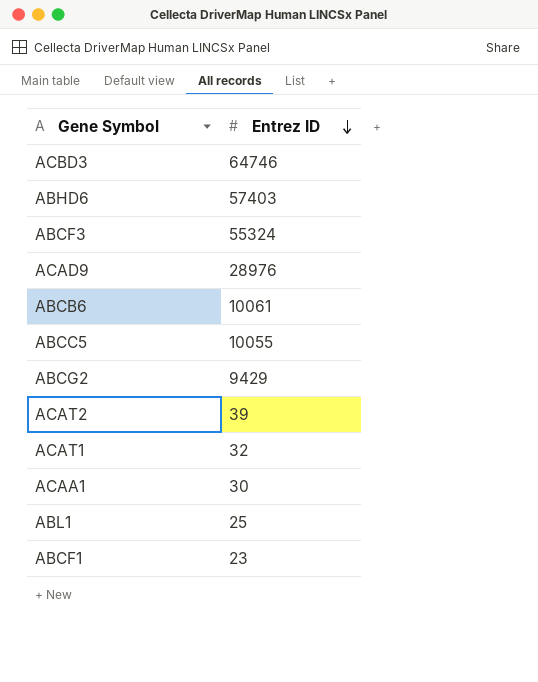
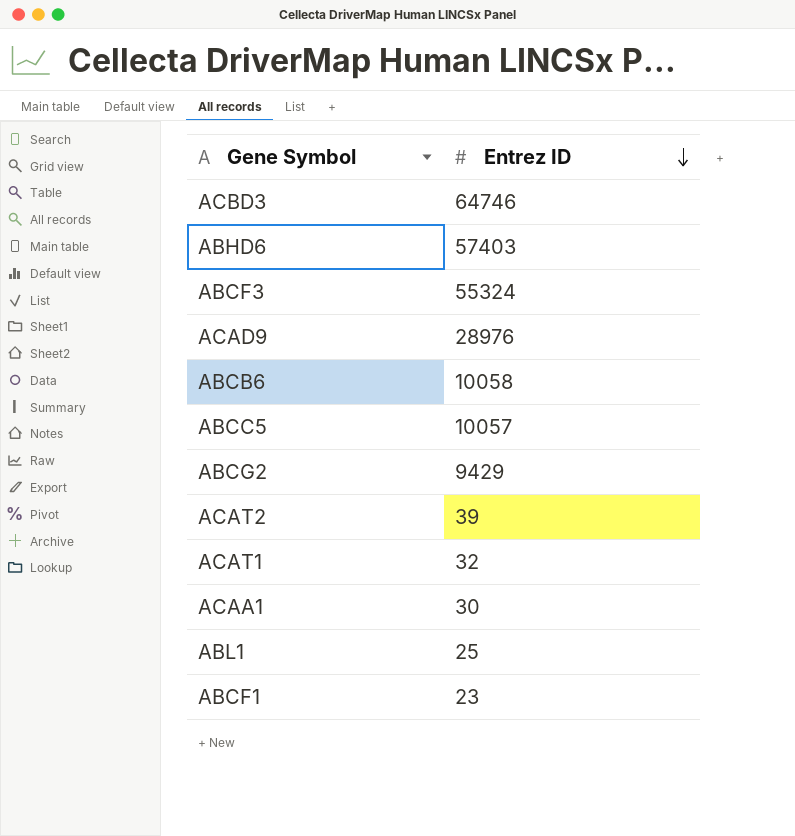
ABCB6 | Entrez ID: 10061 -> 10058
ABCC5 | Entrez ID: 10055 -> 10057

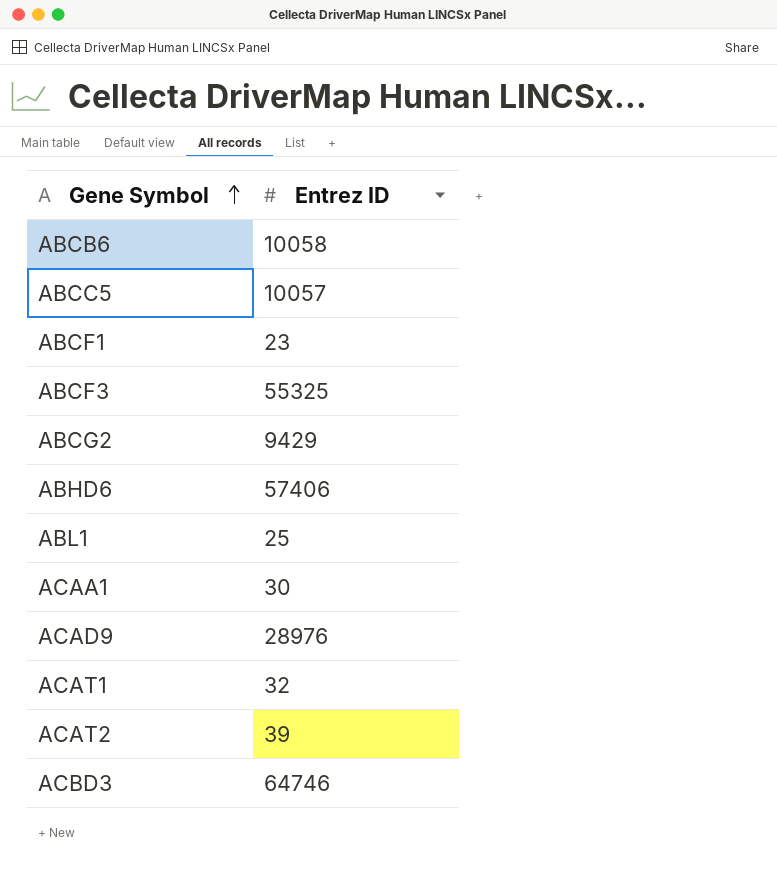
row order: Entrez ID descending -> Gene Symbol ascending
ABCF3 | Entrez ID: 55324 -> 55325
ABHD6 | Entrez ID: 57403 -> 57406

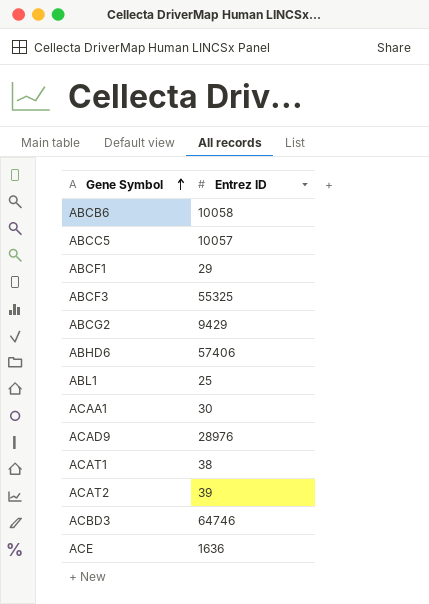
ABCF1 | Entrez ID: 23 -> 29
ACAT1 | Entrez ID: 32 -> 38
row ACE: none -> 1636

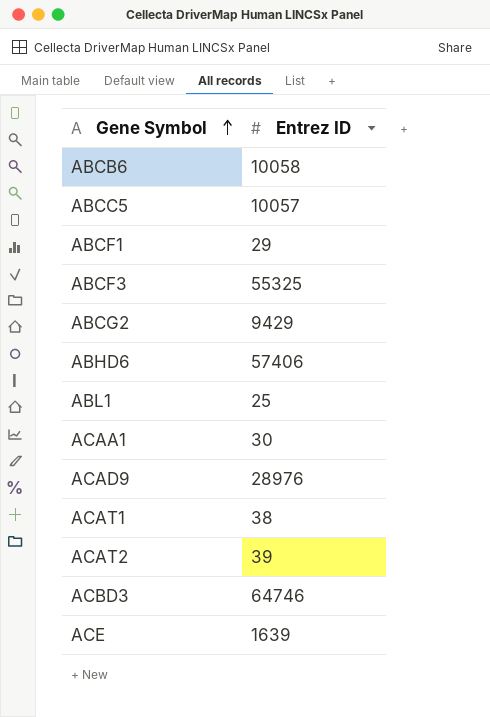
ACE | Entrez ID: 1636 -> 1639

